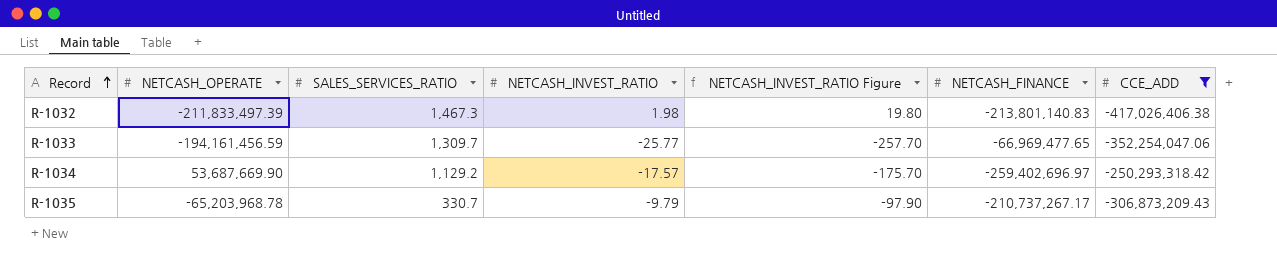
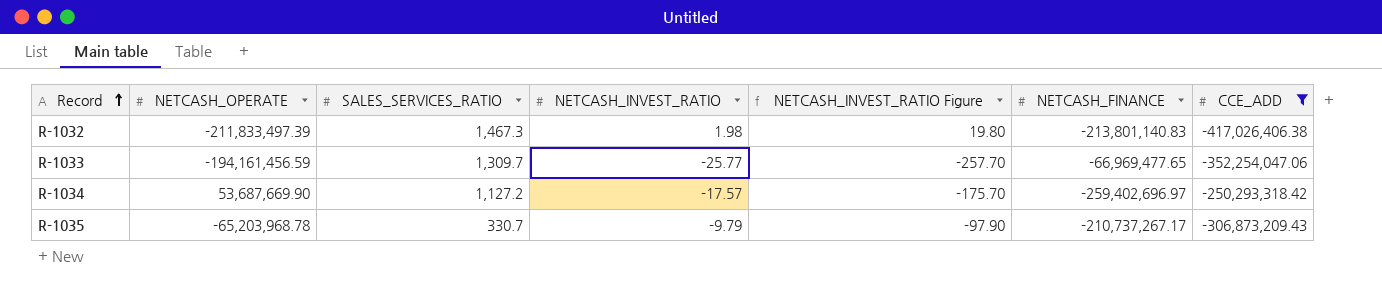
R-1034 | SALES_SERVICES_RATIO: 1,129.2 -> 1,127.2

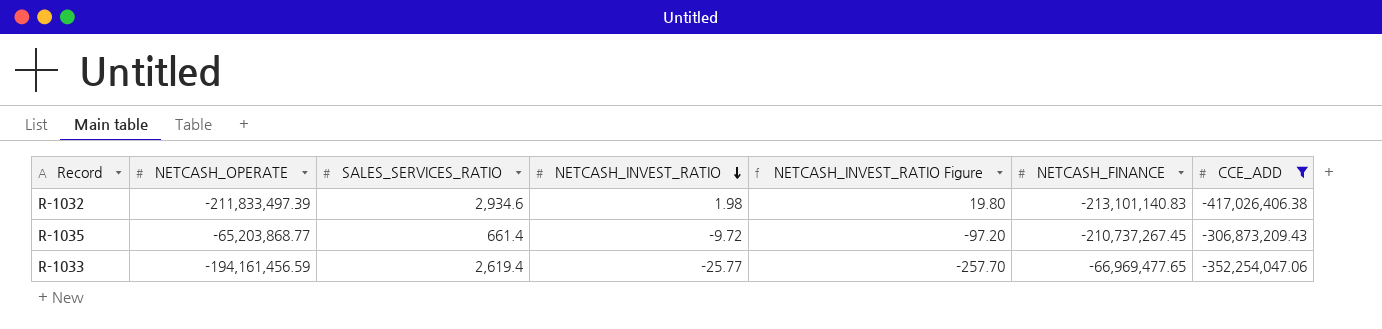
row order: Record ascending -> NETCASH_INVEST_RATIO descending
row R-1034: 53,687,669.90 | 1,127.2 | -17.57 | -175.70 | -259,402,696.97 | -250,293,318.42 -> none
R-1032 | SALES_SERVICES_RATIO: 1,467.3 -> 2,934.6
R-1032 | NETCASH_FINANCE: -213,801,140.83 -> -213,101,140.83
R-1035 | NETCASH_OPERATE: -65,203,968.78 -> -65,203,868.77
R-1035 | SALES_SERVICES_RATIO: 330.7 -> 661.4
R-1035 | NETCASH_INVEST_RATIO: -9.79 -> -9.72
R-1035 | NETCASH_INVEST_RATIO Figure: -97.90 -> -97.20
R-1035 | NETCASH_FINANCE: -210,737,267.17 -> -210,737,267.45
R-1033 | SALES_SERVICES_RATIO: 1,309.7 -> 2,619.4

